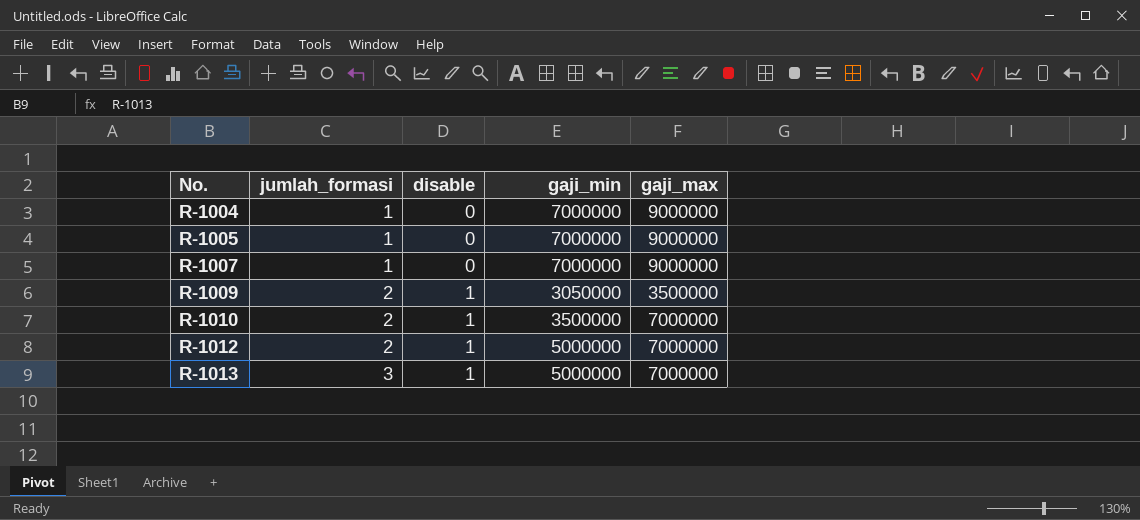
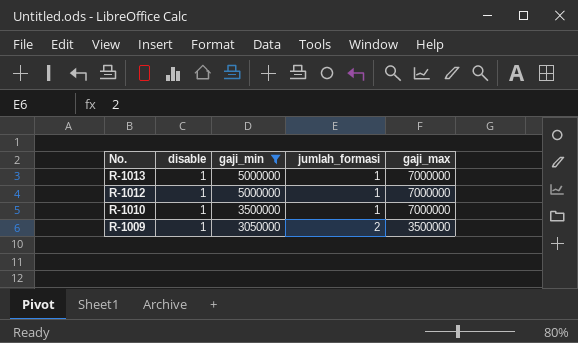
filter: none -> gaji_min != 7000000
row order: No. ascending -> No. descending
column jumlah_formasi | position: 2 -> 4
R-1013 | jumlah_formasi: 3 -> 1
R-1012 | jumlah_formasi: 2 -> 1
R-1010 | jumlah_formasi: 2 -> 1

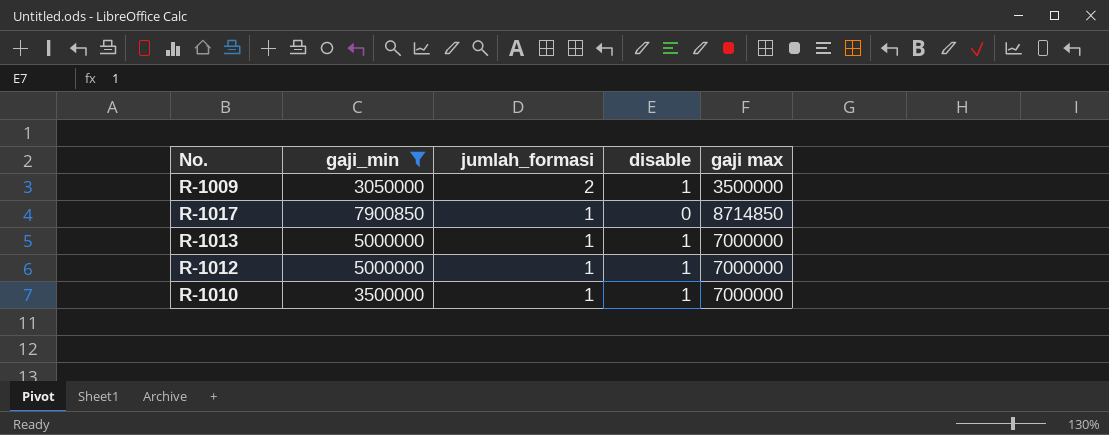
row order: No. descending -> jumlah_formasi descending
column disable | position: 2 -> 4
column name: gaji_max -> gaji max
row R-1017: none -> 7900850 | 1 | 0 | 8714850

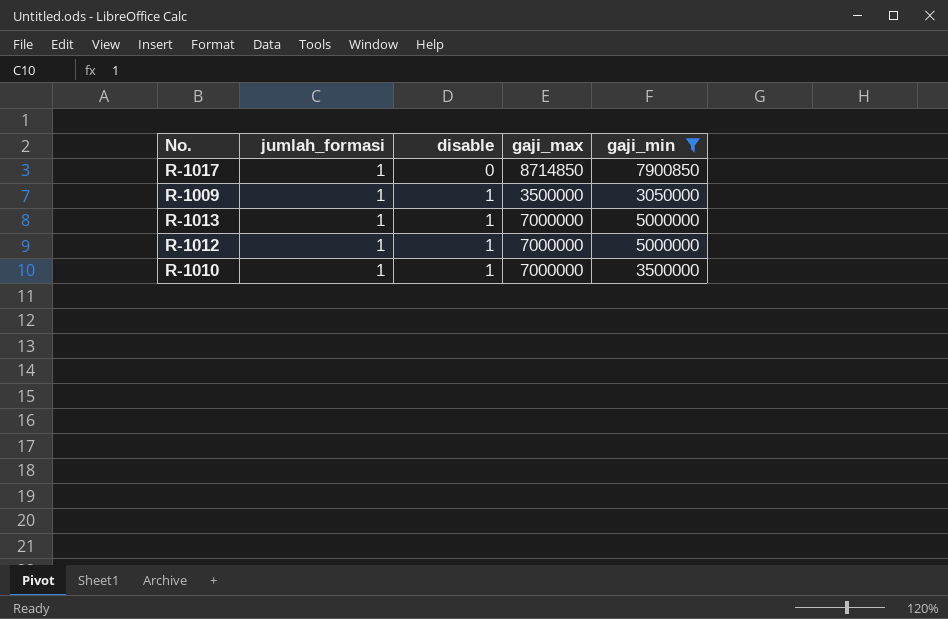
row order: jumlah_formasi descending -> disable ascending
column name: gaji max -> gaji_max
column gaji_min | position: 2 -> 5
R-1009 | jumlah_formasi: 2 -> 1

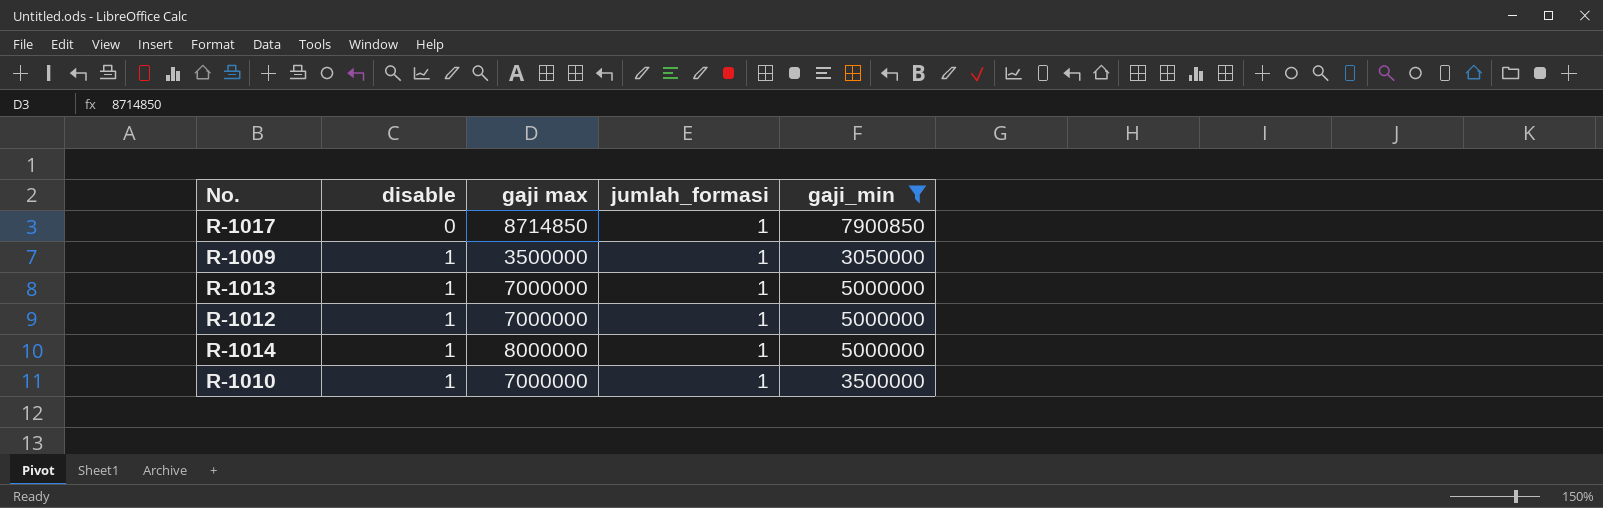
column name: gaji_max -> gaji max
column jumlah_formasi | position: 2 -> 4
row R-1014: none -> 1 | 8000000 | 1 | 5000000

